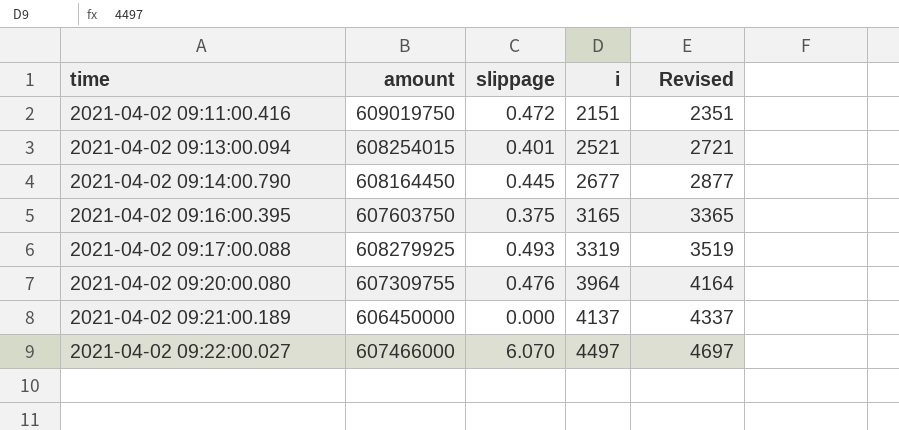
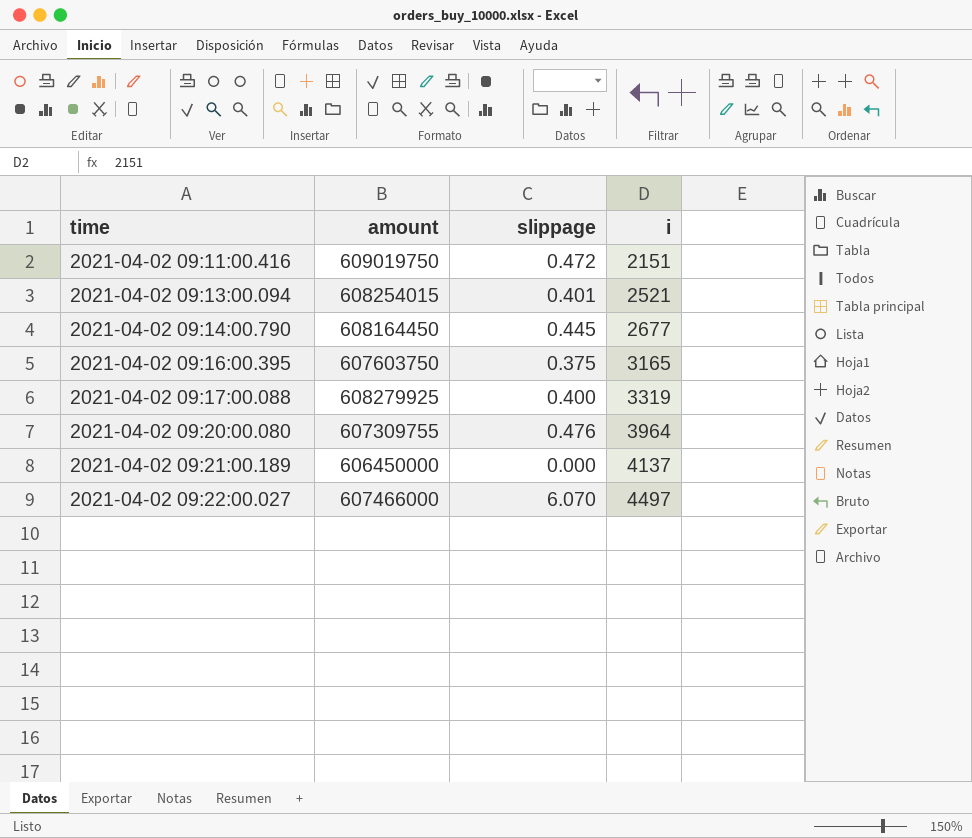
column Revised | formula: [i] + 200 -> none
2021-04-02 09:17:00.088 | slippage: 0.493 -> 0.400

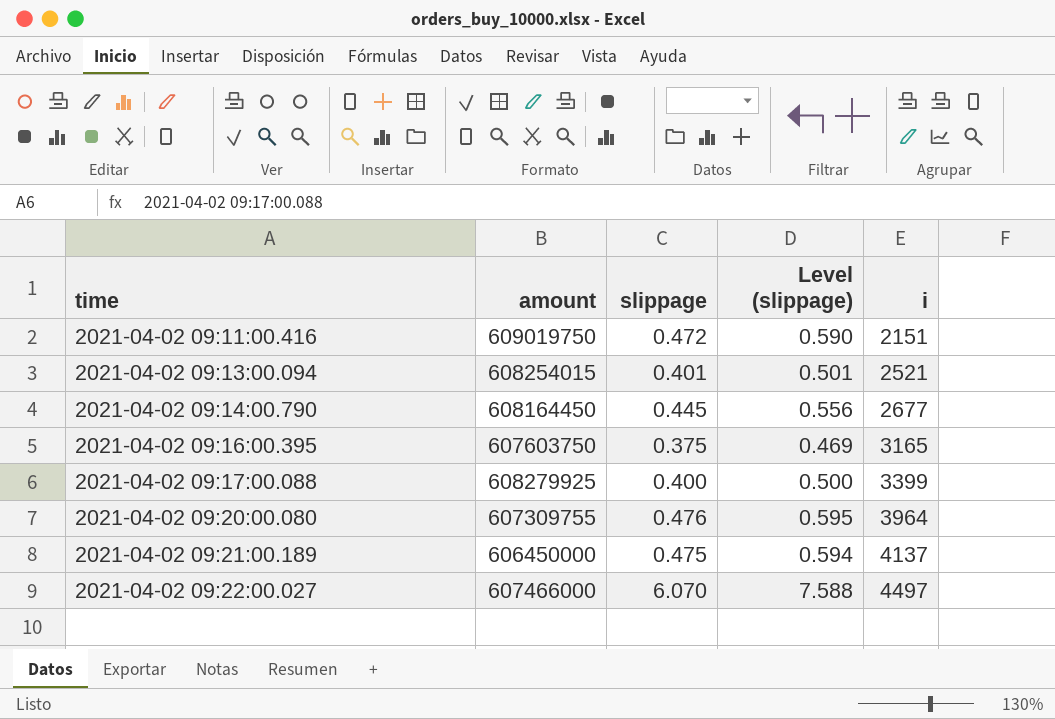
column Level (slippage) | formula: none -> [slippage] * 1.25
2021-04-02 09:17:00.088 | i: 3319 -> 3399
2021-04-02 09:21:00.189 | slippage: 0.000 -> 0.475

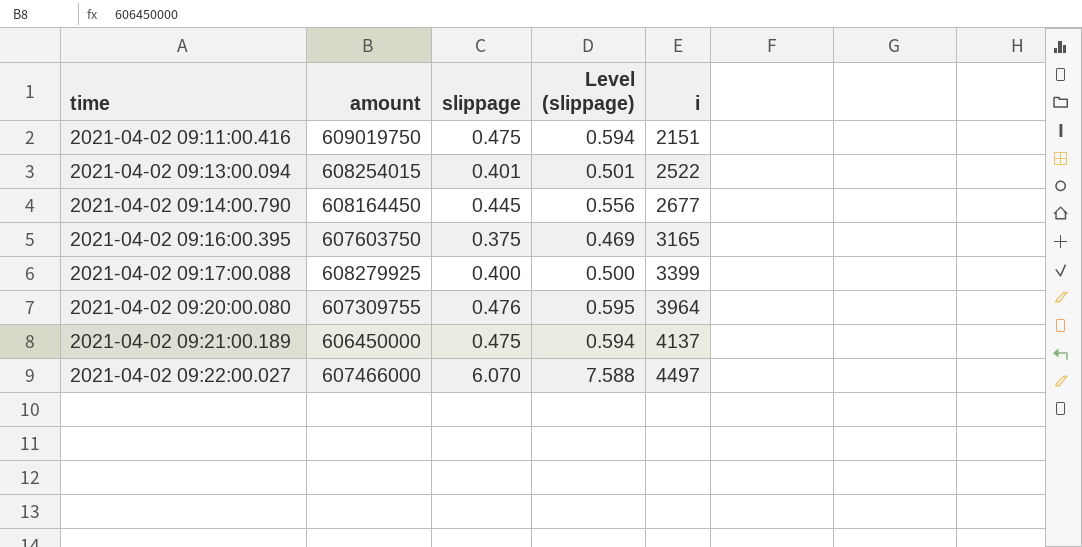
2021-04-02 09:11:00.416 | slippage: 0.472 -> 0.475
2021-04-02 09:11:00.416 | Level (slippage): 0.590 -> 0.594
2021-04-02 09:13:00.094 | i: 2521 -> 2522

